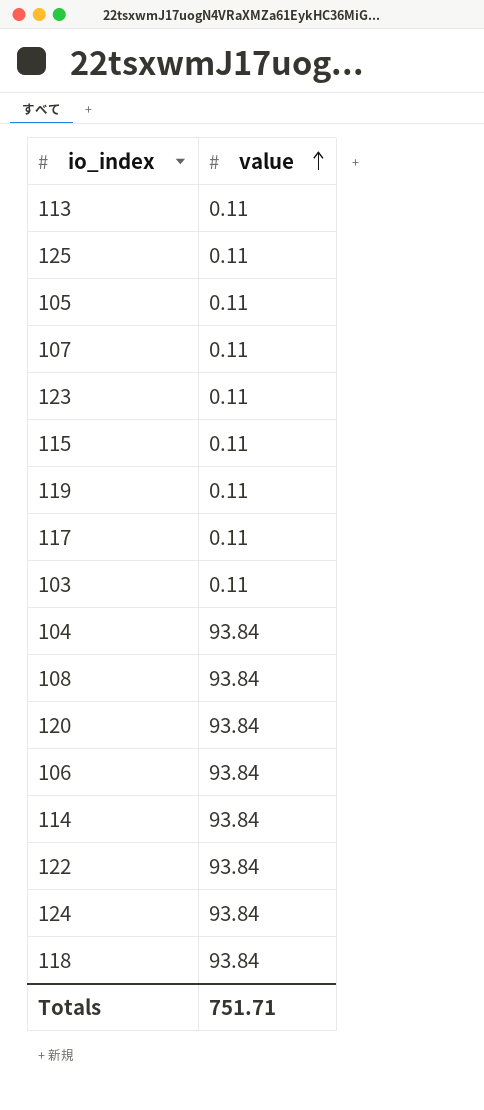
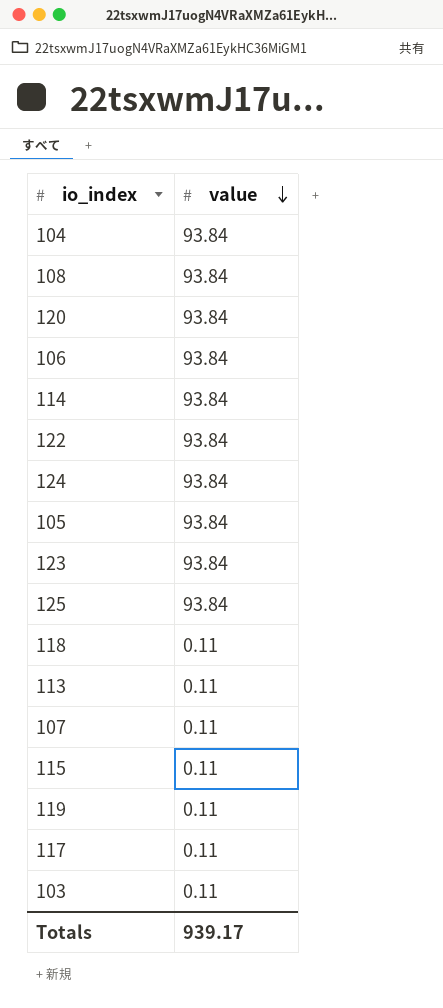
row order: value ascending -> value descending
105 | value: 0.11 -> 93.84
123 | value: 0.11 -> 93.84
125 | value: 0.11 -> 93.84
118 | value: 93.84 -> 0.11
Totals | value: 751.71 -> 939.17

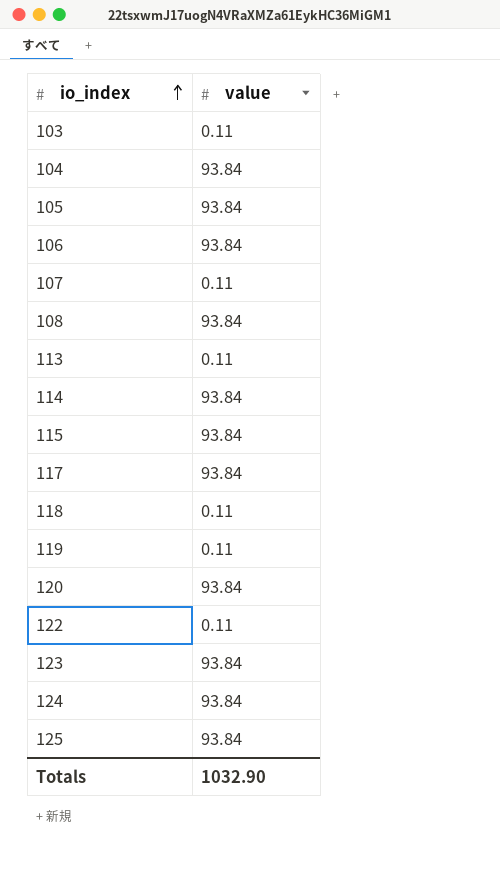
row order: value descending -> io_index ascending
115 | value: 0.11 -> 93.84
117 | value: 0.11 -> 93.84
122 | value: 93.84 -> 0.11
Totals | value: 939.17 -> 1032.90

